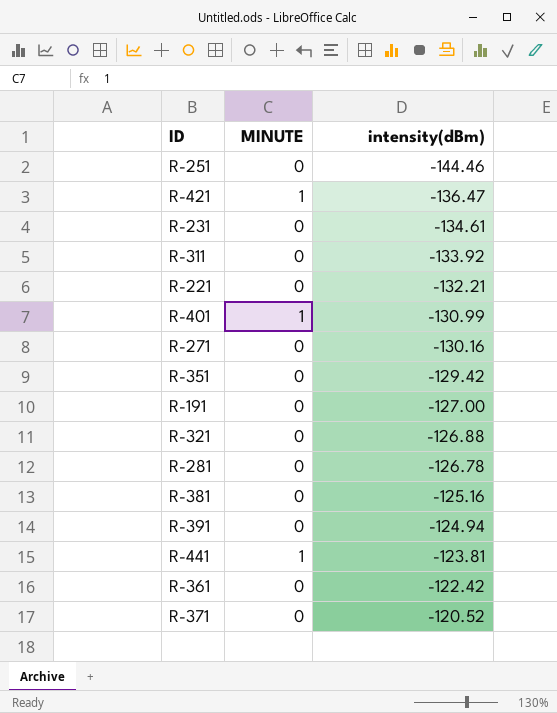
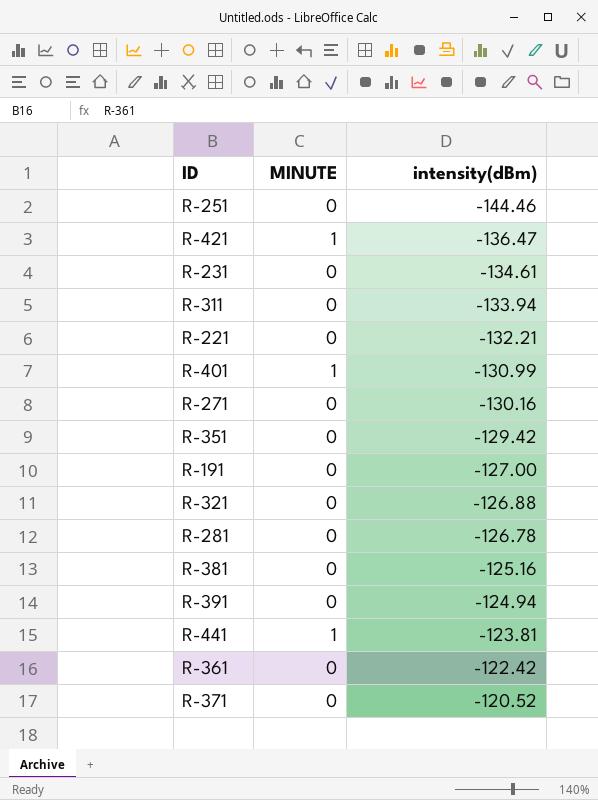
R-311 | intensity(dBm): -133.92 -> -133.94

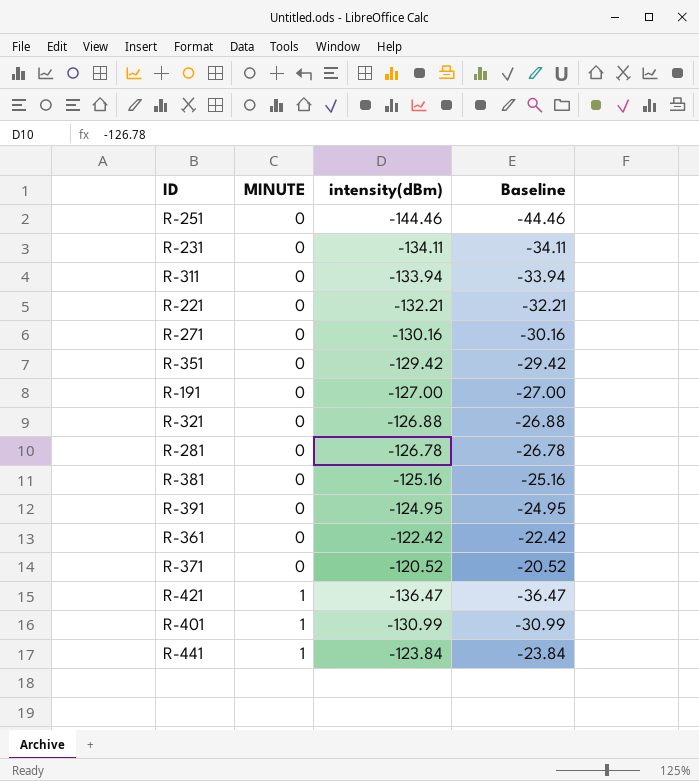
row order: intensity(dBm) ascending -> MINUTE ascending
column Baseline | formula: none -> [intensity(dBm)] + 100
R-231 | intensity(dBm): -134.61 -> -134.11
R-391 | intensity(dBm): -124.94 -> -124.95
R-441 | intensity(dBm): -123.81 -> -123.84

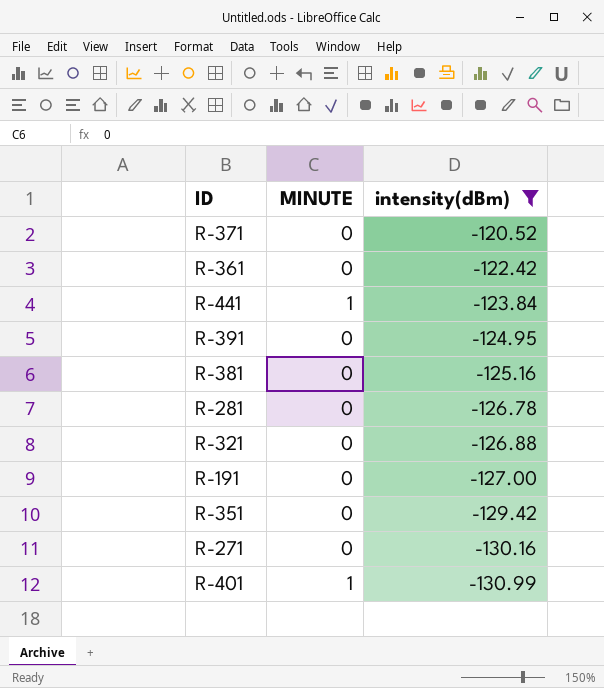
filter: none -> intensity(dBm) >= -130.99
row order: MINUTE ascending -> intensity(dBm) descending
column Baseline | formula: [intensity(dBm)] + 100 -> none

